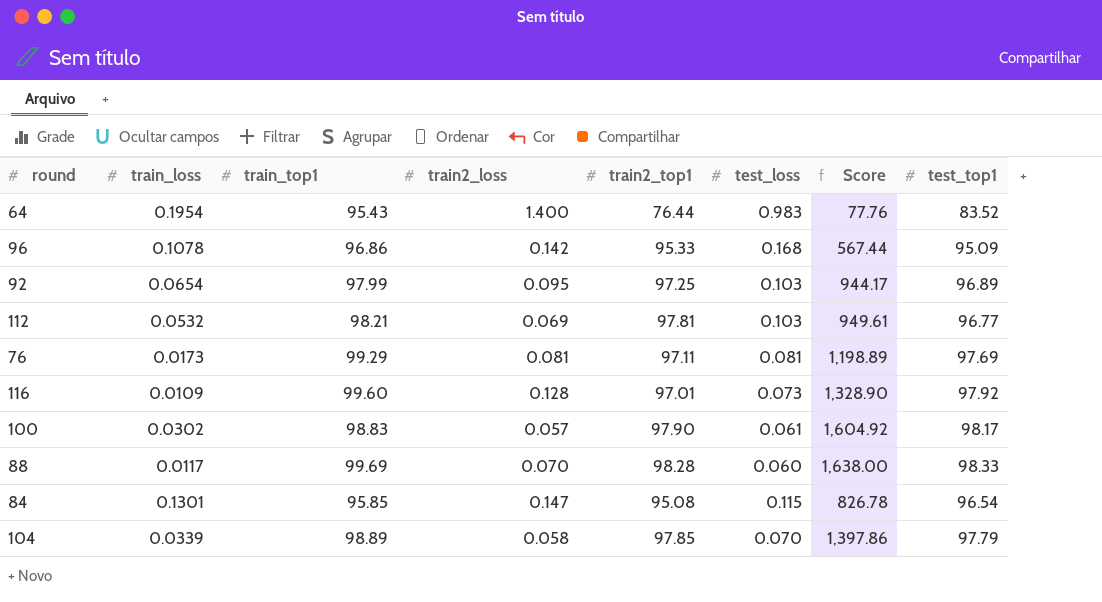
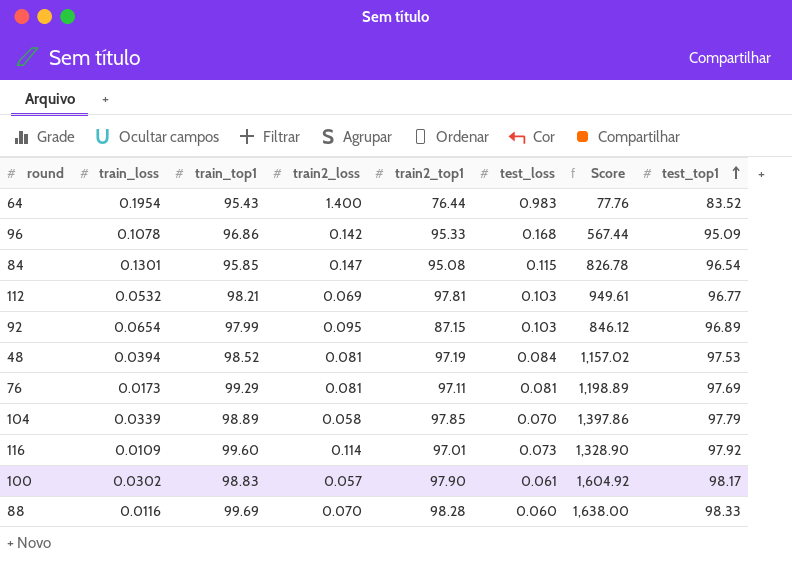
row order: none -> test_top1 ascending
92 | train2_top1: 97.25 -> 87.15
92 | Score: 944.17 -> 846.12
row 48: none -> 0.0394 | 98.52 | 0.081 | 97.19 | 0.084 | 1,157.02 | 97.53
116 | train2_loss: 0.128 -> 0.114
88 | train_loss: 0.0117 -> 0.0116

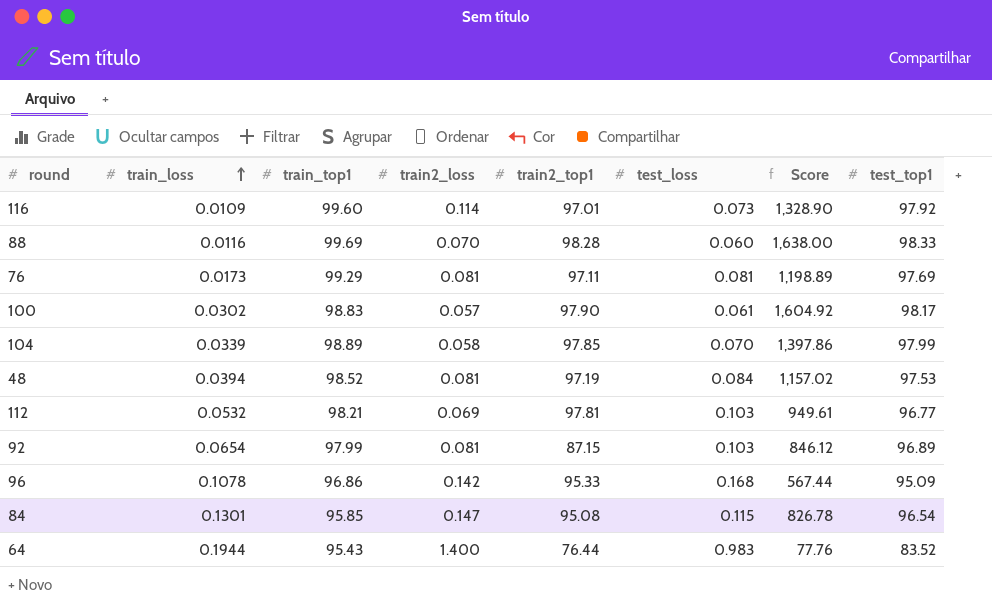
row order: test_top1 ascending -> train_loss ascending
104 | test_top1: 97.79 -> 97.99
92 | train2_loss: 0.095 -> 0.081
64 | train_loss: 0.1954 -> 0.1944

